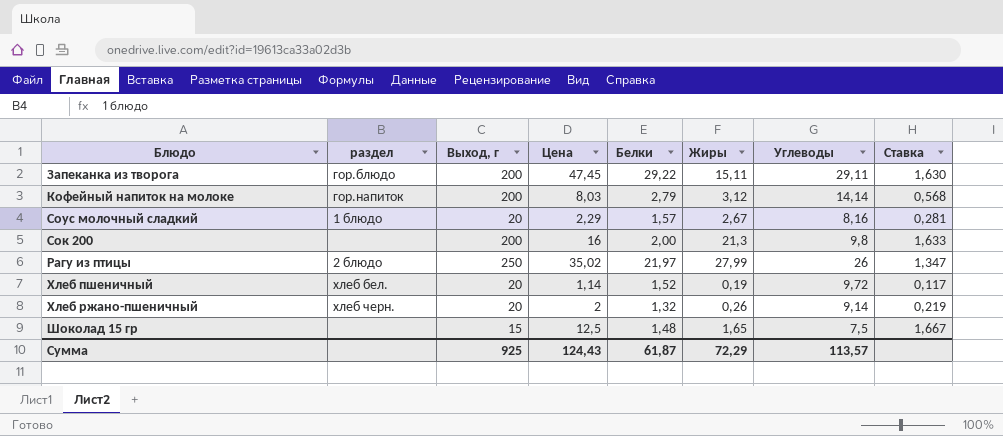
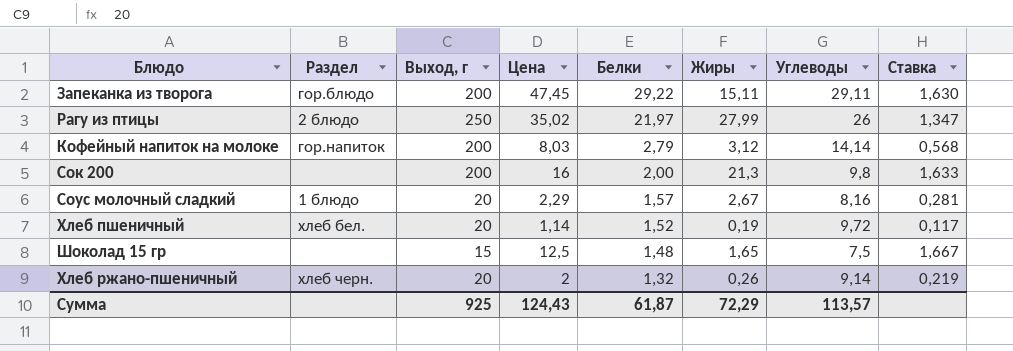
row order: none -> Белки descending
column name: раздел -> Раздел

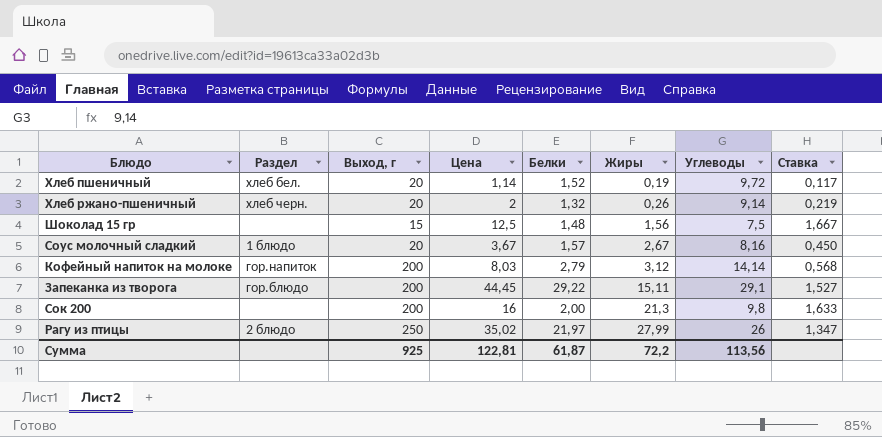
row order: Белки descending -> Жиры ascending
Шоколад 15 гр | Жиры: 1,65 -> 1,56
Соус молочный сладкий | Цена: 2,29 -> 3,67
Соус молочный сладкий | Ставка: 0,281 -> 0,450
Запеканка из творога | Цена: 47,45 -> 44,45
Запеканка из творога | Углеводы: 29,11 -> 29,1
Запеканка из творога | Ставка: 1,630 -> 1,527
Сумма | Цена: 124,43 -> 122,81
Сумма | Жиры: 72,29 -> 72,2
Сумма | Углеводы: 113,57 -> 113,56

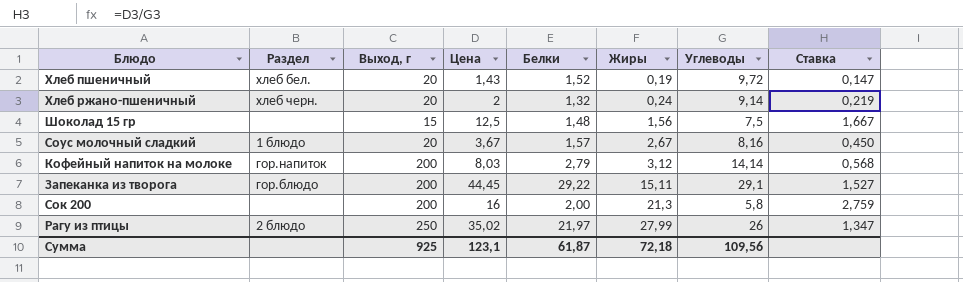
Хлеб пшеничный | Цена: 1,14 -> 1,43
Хлеб пшеничный | Ставка: 0,117 -> 0,147
Хлеб ржано-пшеничный | Жиры: 0,26 -> 0,24
Сок 200 | Углеводы: 9,8 -> 5,8
Сок 200 | Ставка: 1,633 -> 2,759
Сумма | Цена: 122,81 -> 123,1
Сумма | Жиры: 72,2 -> 72,18
Сумма | Углеводы: 113,56 -> 109,56

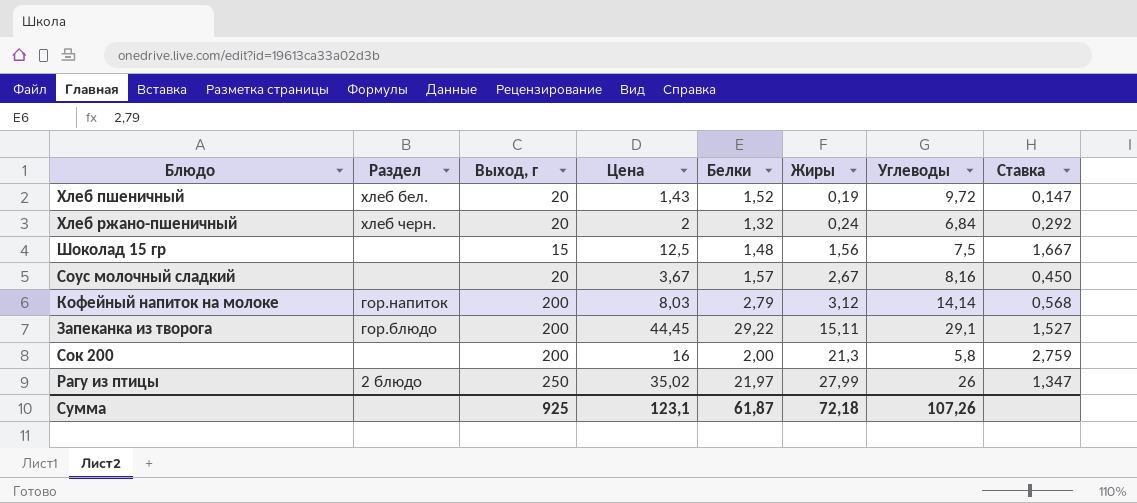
Хлеб ржано-пшеничный | Углеводы: 9,14 -> 6,84
Хлеб ржано-пшеничный | Ставка: 0,219 -> 0,292
Соус молочный сладкий | Раздел: 1 блюдо -> none
Сумма | Углеводы: 109,56 -> 107,26

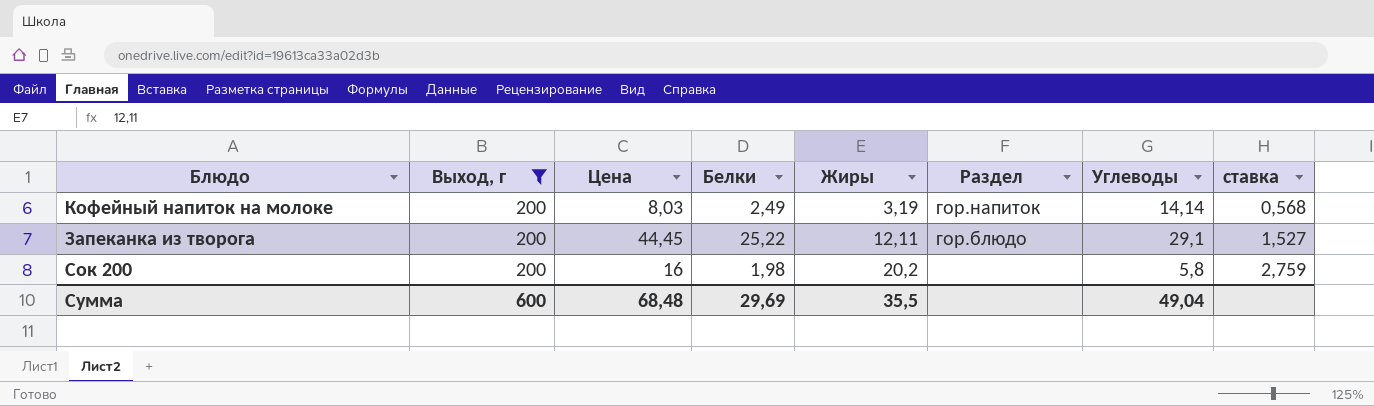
filter: none -> Выход, г = 200
column Раздел | position: 2 -> 6
column name: Ставка -> ставка
Кофейный напиток на молоке | Белки: 2,79 -> 2,49
Кофейный напиток на молоке | Жиры: 3,12 -> 3,19
Запеканка из творога | Белки: 29,22 -> 25,22
Запеканка из творога | Жиры: 15,11 -> 12,11
Сок 200 | Белки: 2,00 -> 1,98
Сок 200 | Жиры: 21,3 -> 20,2
Сумма | Выход, г: 925 -> 600
Сумма | Цена: 123,1 -> 68,48
Сумма | Белки: 61,87 -> 29,69
Сумма | Жиры: 72,18 -> 35,5
Сумма | Углеводы: 107,26 -> 49,04

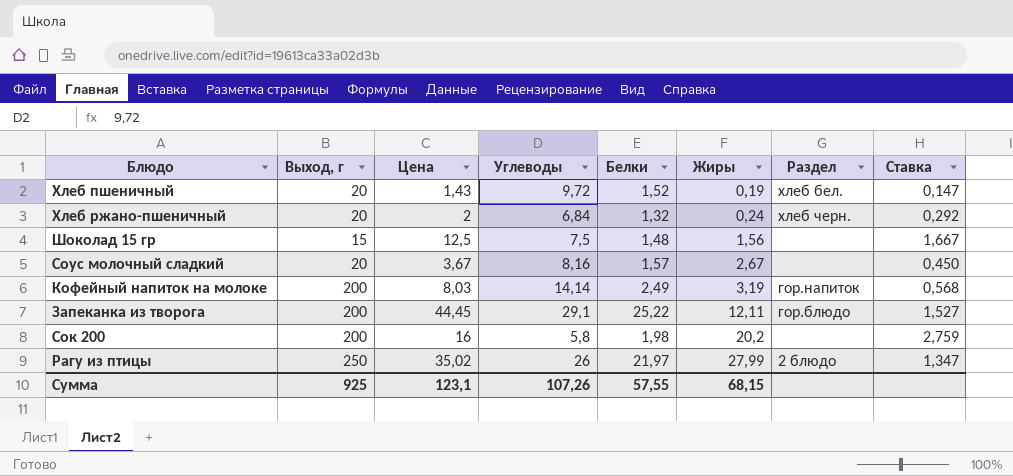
filter: Выход, г = 200 -> none
column Углеводы | position: 7 -> 4
column name: ставка -> Ставка
Сумма | Выход, г: 600 -> 925
Сумма | Цена: 68,48 -> 123,1
Сумма | Углеводы: 49,04 -> 107,26
Сумма | Белки: 29,69 -> 57,55
Сумма | Жиры: 35,5 -> 68,15

